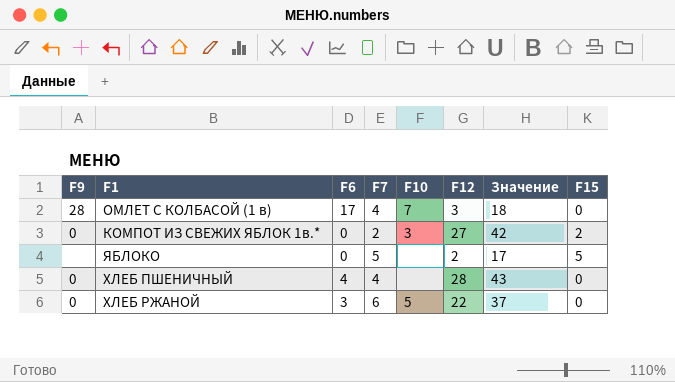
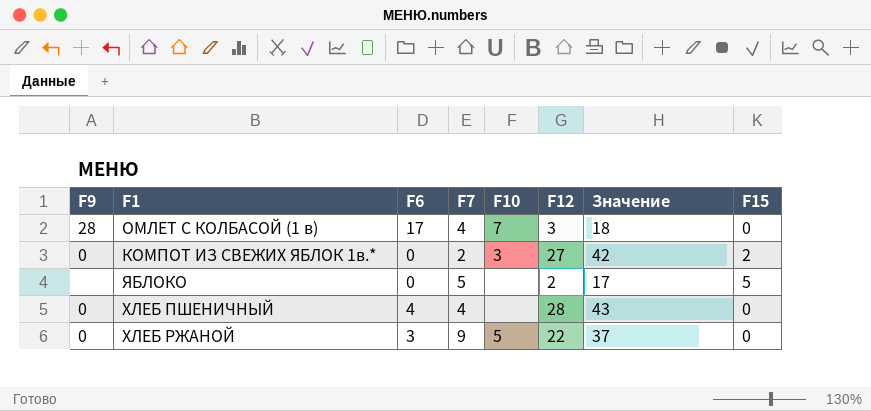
ХЛЕБ РЖАНОЙ | F7: 6 -> 9

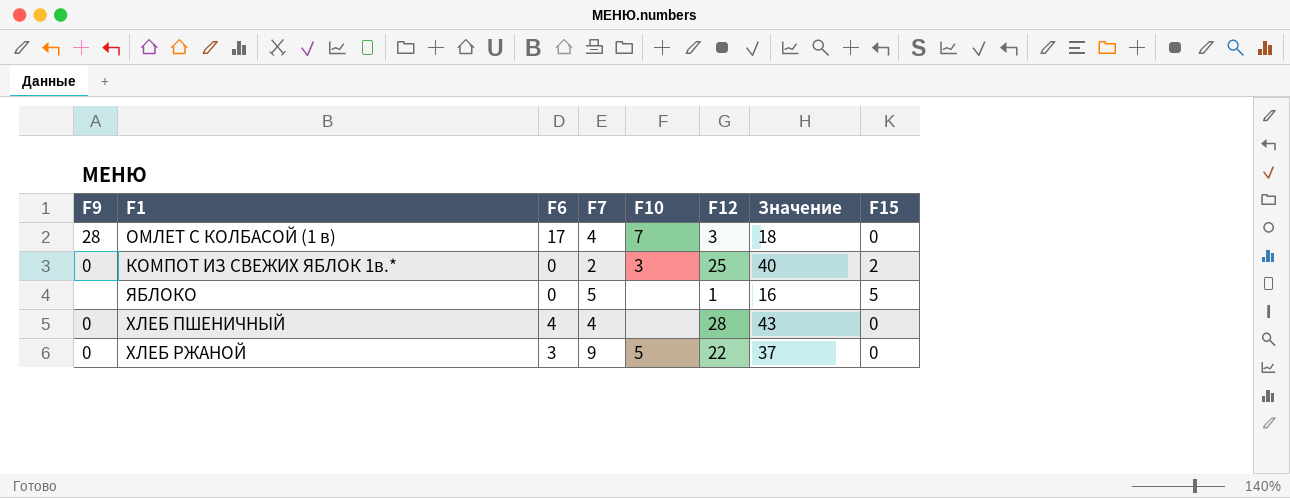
КОМПОТ ИЗ СВЕЖИХ ЯБЛОК 1в.* | F12: 27 -> 25
КОМПОТ ИЗ СВЕЖИХ ЯБЛОК 1в.* | Значение: 42 -> 40
ЯБЛОКО | F12: 2 -> 1
ЯБЛОКО | Значение: 17 -> 16

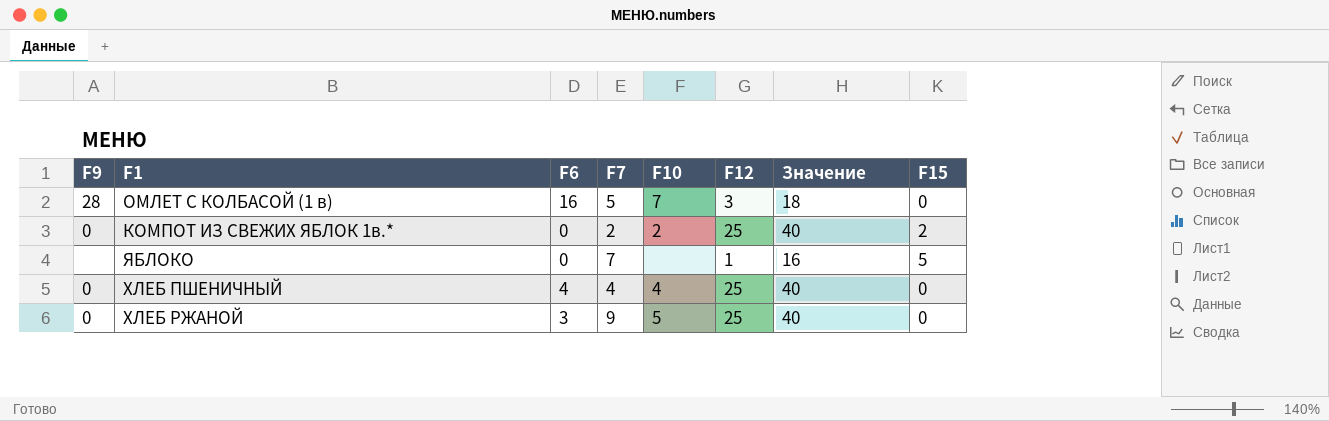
ОМЛЕТ С КОЛБАСОЙ (1 в) | F6: 17 -> 16
ОМЛЕТ С КОЛБАСОЙ (1 в) | F7: 4 -> 5
КОМПОТ ИЗ СВЕЖИХ ЯБЛОК 1в.* | F10: 3 -> 2
ЯБЛОКО | F7: 5 -> 7
ХЛЕБ ПШЕНИЧНЫЙ | F10: none -> 4
ХЛЕБ ПШЕНИЧНЫЙ | F12: 28 -> 25
ХЛЕБ ПШЕНИЧНЫЙ | Значение: 43 -> 40
ХЛЕБ РЖАНОЙ | F12: 22 -> 25
ХЛЕБ РЖАНОЙ | Значение: 37 -> 40

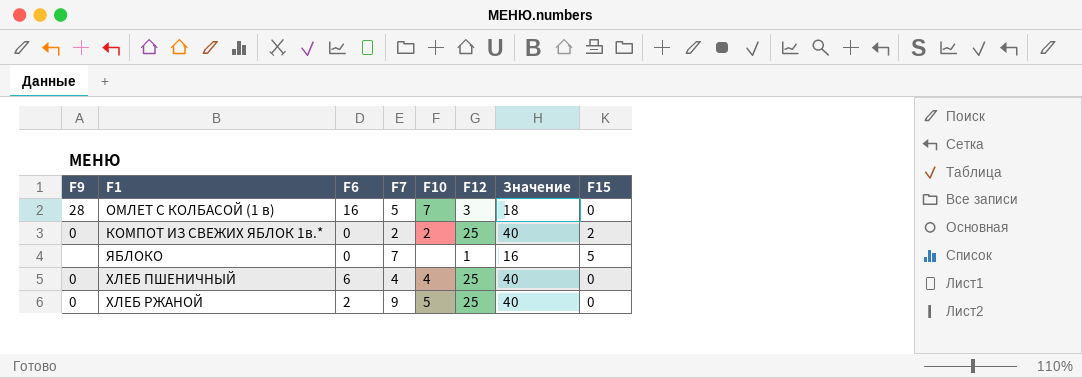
ХЛЕБ ПШЕНИЧНЫЙ | F6: 4 -> 6
ХЛЕБ РЖАНОЙ | F6: 3 -> 2

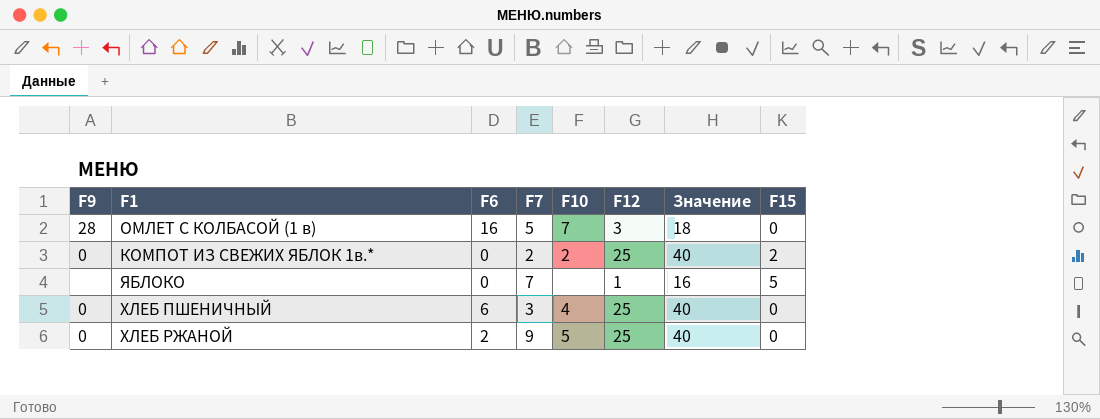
ХЛЕБ ПШЕНИЧНЫЙ | F7: 4 -> 3

